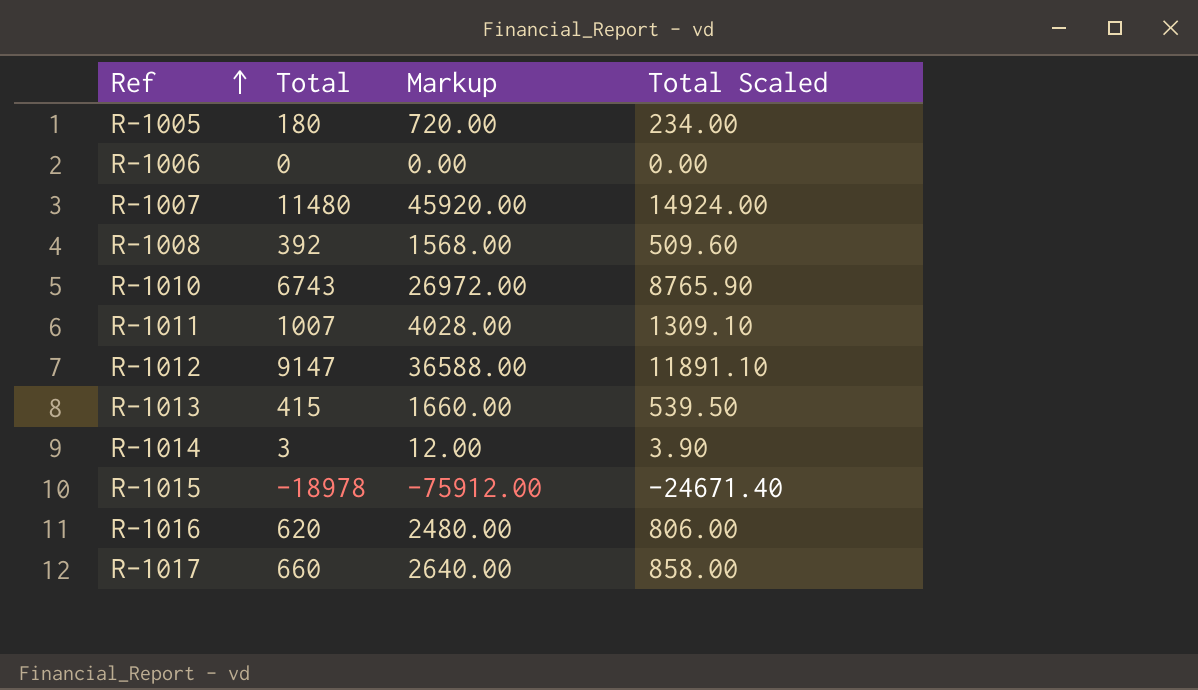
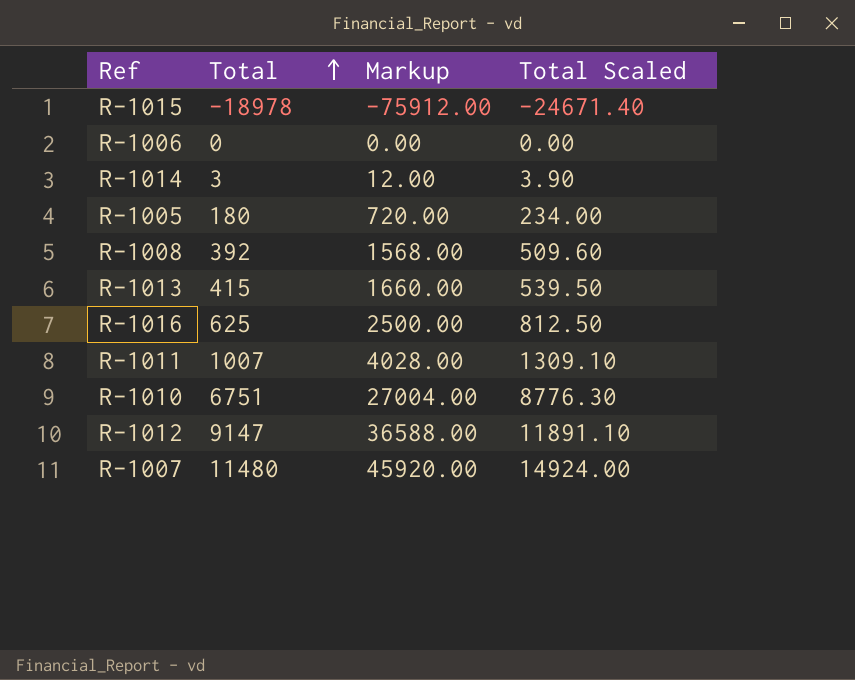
row order: Ref ascending -> Total ascending
row R-1017: 660 | 2640.00 | 858.00 -> none
R-1016 | Total: 620 -> 625
R-1016 | Markup: 2480.00 -> 2500.00
R-1016 | Total Scaled: 806.00 -> 812.50
R-1010 | Total: 6743 -> 6751
R-1010 | Markup: 26972.00 -> 27004.00
R-1010 | Total Scaled: 8765.90 -> 8776.30

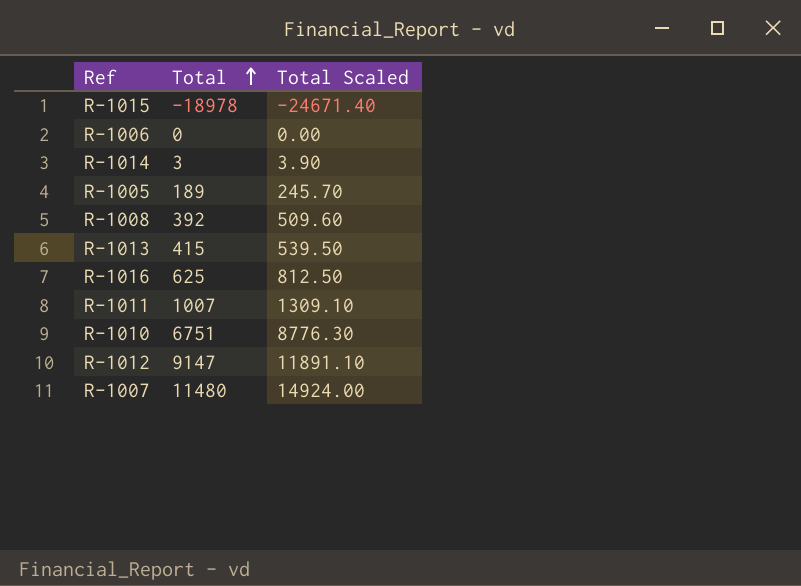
column Markup | formula: [Total] * 4 -> none
R-1005 | Total: 180 -> 189
R-1005 | Total Scaled: 234.00 -> 245.70

